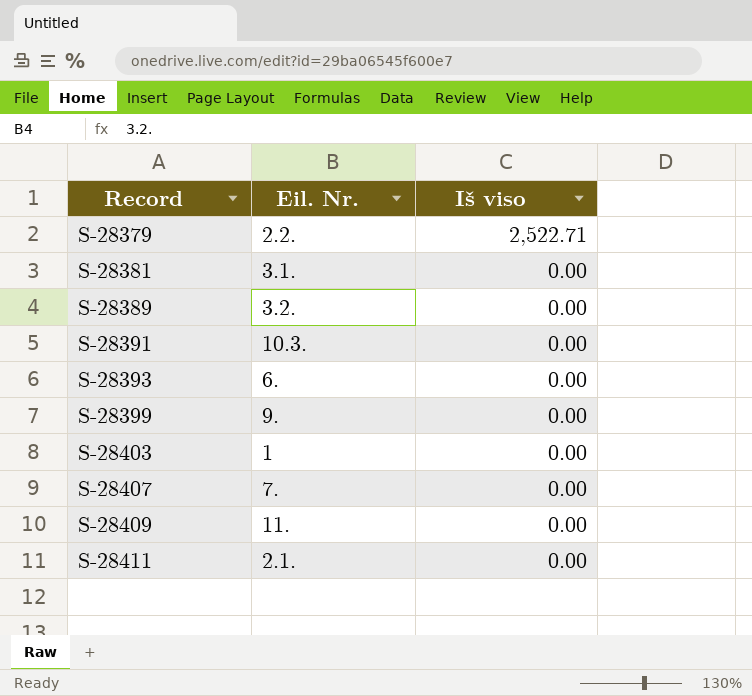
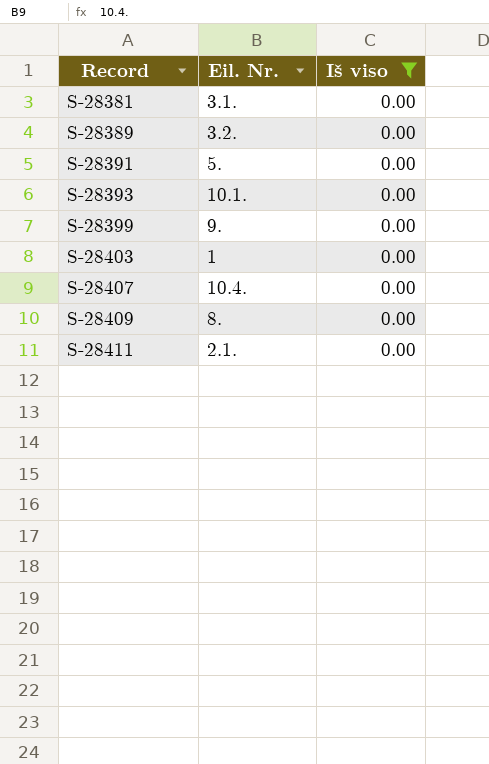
filter: none -> Iš viso = 0.00
S-28391 | Eil. Nr.: 10.3. -> 5.
S-28393 | Eil. Nr.: 6. -> 10.1.
S-28407 | Eil. Nr.: 7. -> 10.4.
S-28409 | Eil. Nr.: 11. -> 8.

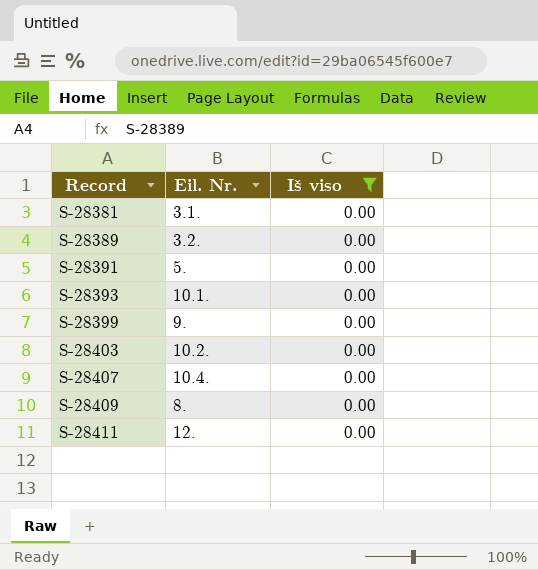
S-28403 | Eil. Nr.: 1 -> 10.2.
S-28411 | Eil. Nr.: 2.1. -> 12.

